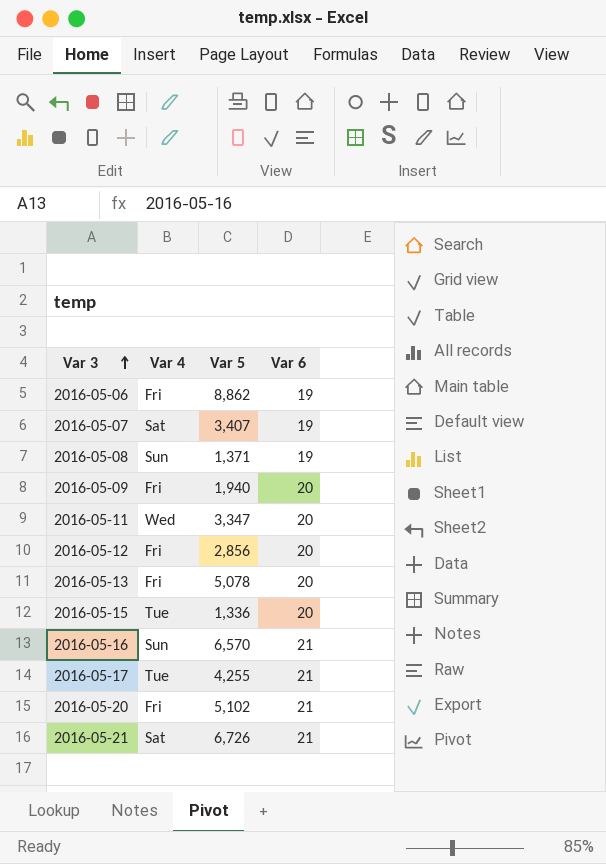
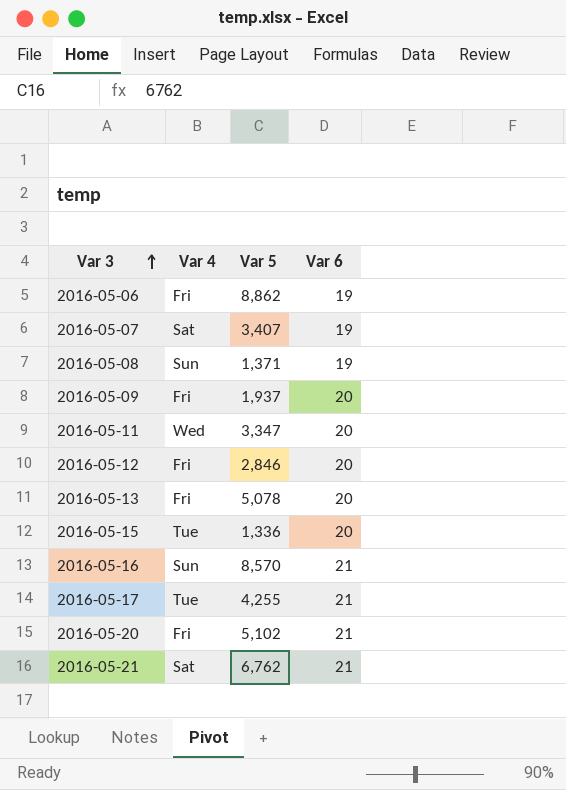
2016-05-09 | Var 5: 1,940 -> 1,937
2016-05-12 | Var 5: 2,856 -> 2,846
2016-05-16 | Var 5: 6,570 -> 8,570
2016-05-21 | Var 5: 6,726 -> 6,762

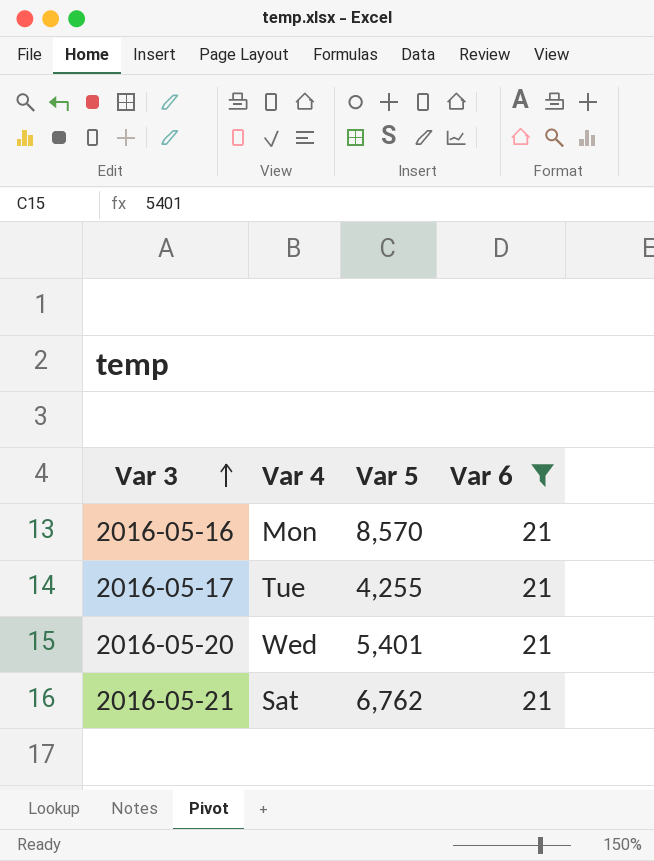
filter: none -> Var 6 = 21
2016-05-16 | Var 4: Sun -> Mon
2016-05-20 | Var 4: Fri -> Wed
2016-05-20 | Var 5: 5,102 -> 5,401

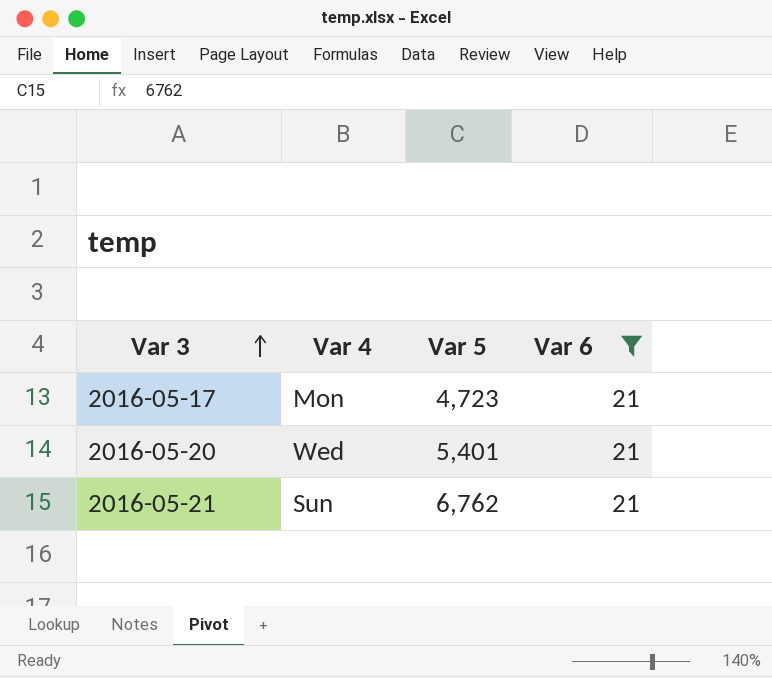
row 2016-05-16: Mon | 8,570 | 21 -> none
2016-05-17 | Var 4: Tue -> Mon
2016-05-17 | Var 5: 4,255 -> 4,723
2016-05-21 | Var 4: Sat -> Sun

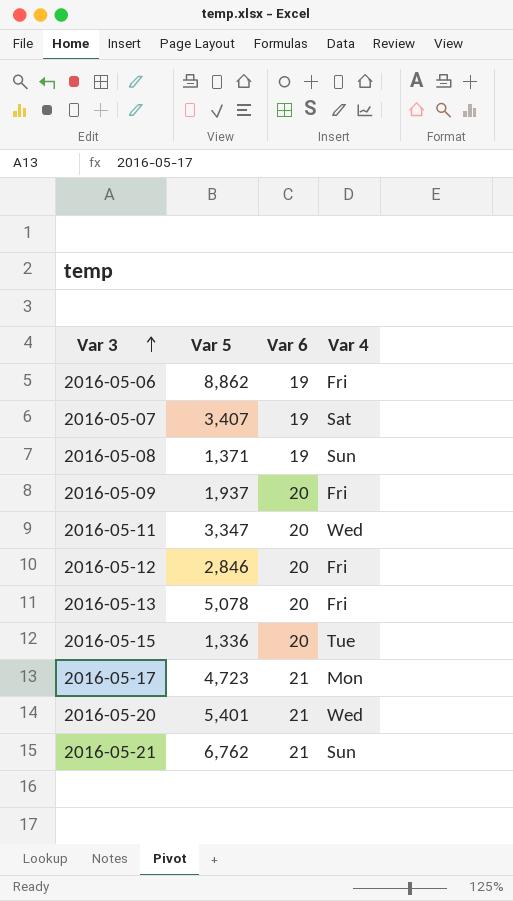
filter: Var 6 = 21 -> none
column Var 4 | position: 2 -> 4

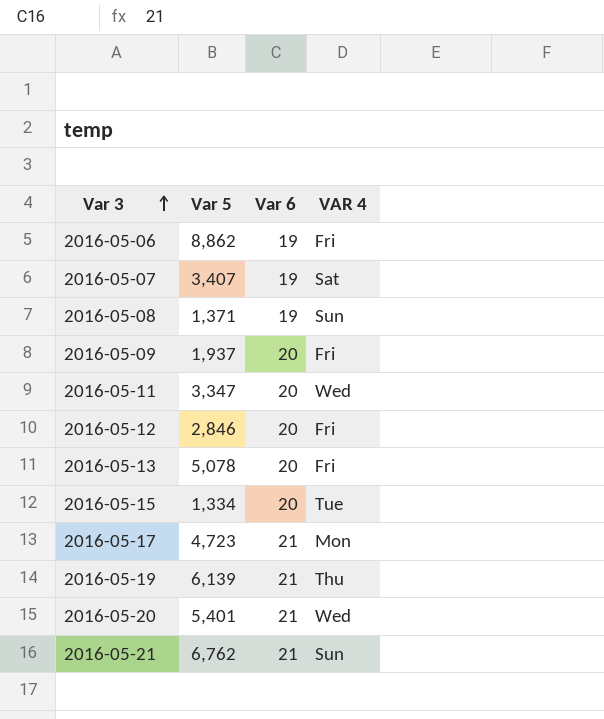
column name: Var 4 -> VAR 4
2016-05-15 | Var 5: 1,336 -> 1,334
row 2016-05-19: none -> 6,139 | 21 | Thu

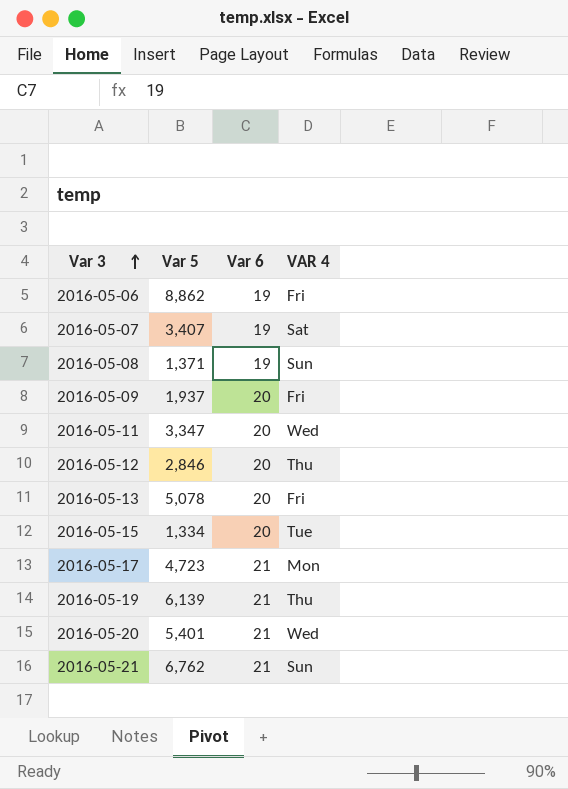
2016-05-12 | VAR 4: Fri -> Thu

